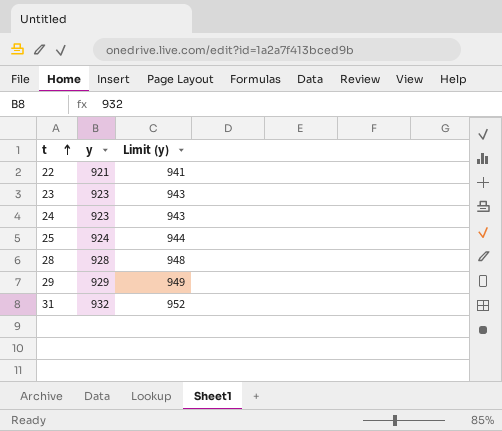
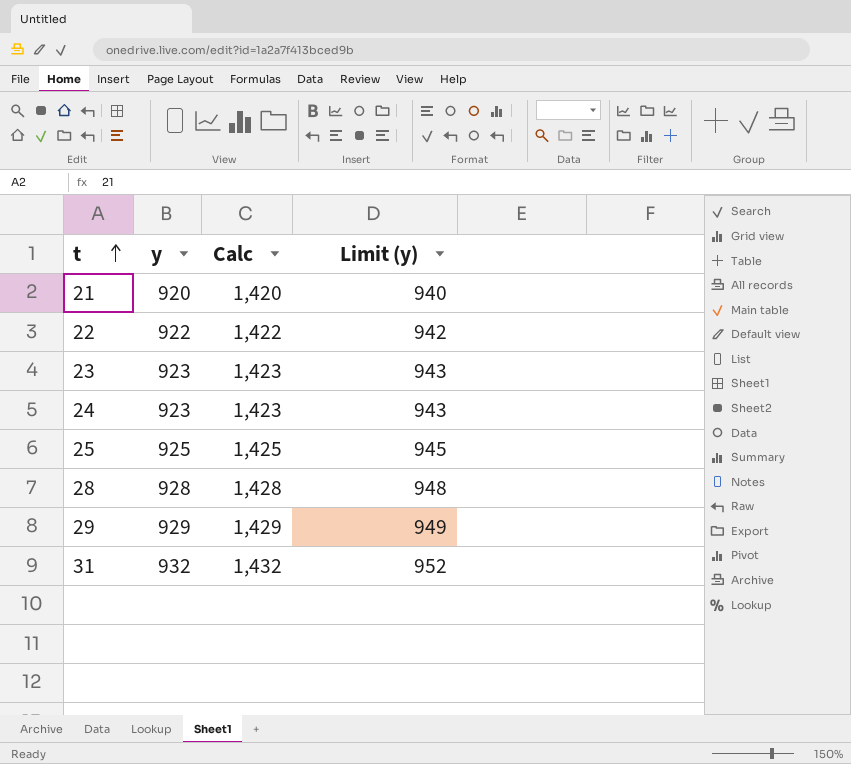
column Calc | formula: none -> [y] + 500
row 21: none -> 920 | 1,420 | 940
22 | y: 921 -> 922
22 | Limit (y): 941 -> 942
25 | y: 924 -> 925
25 | Limit (y): 944 -> 945

